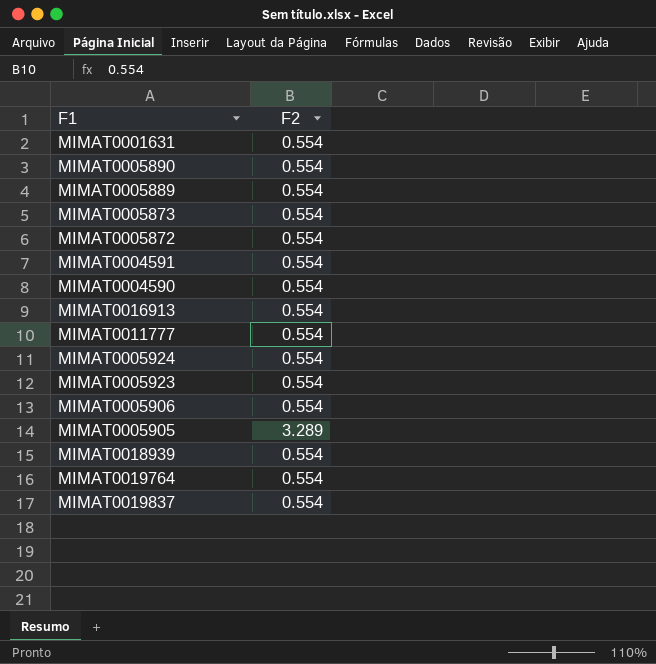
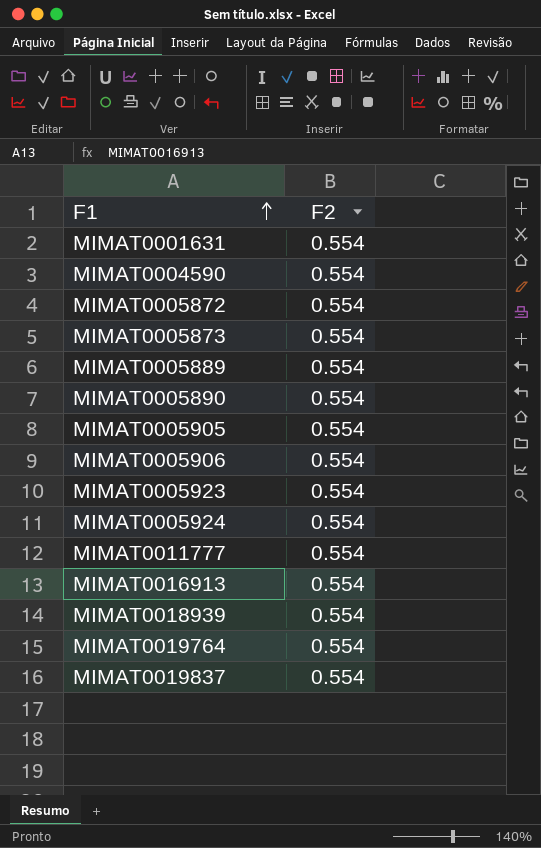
row order: none -> F1 ascending
row MIMAT0004591: 0.554 -> none
MIMAT0005905 | F2: 3.289 -> 0.554

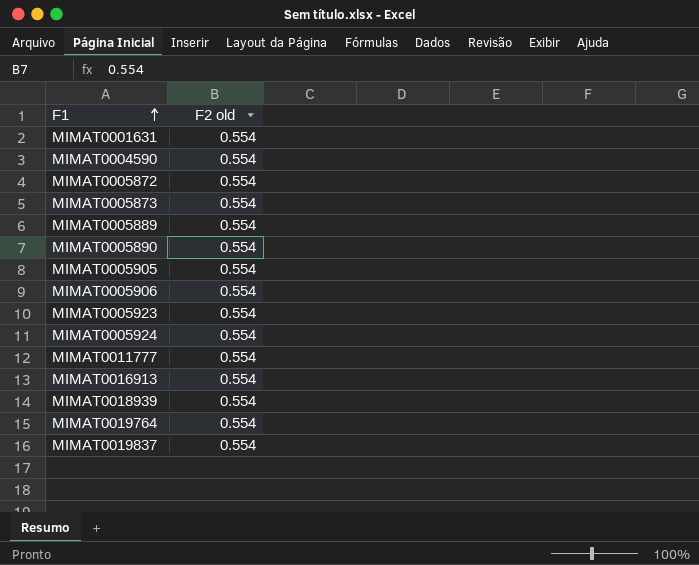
column name: F2 -> F2 old

